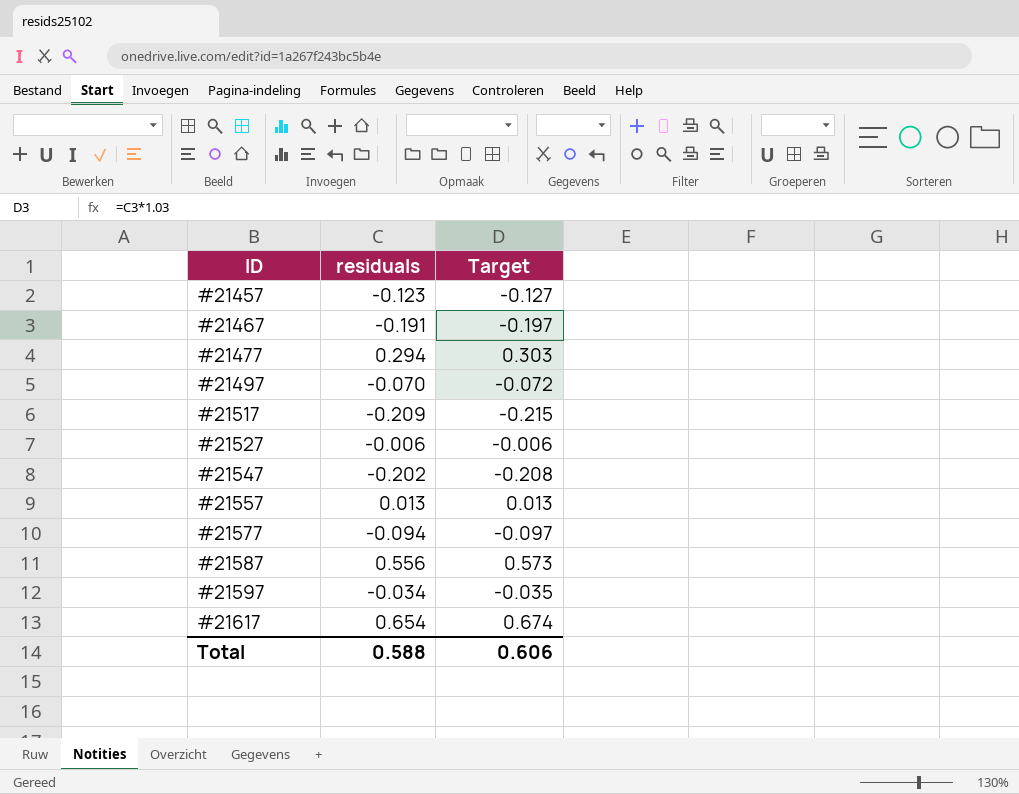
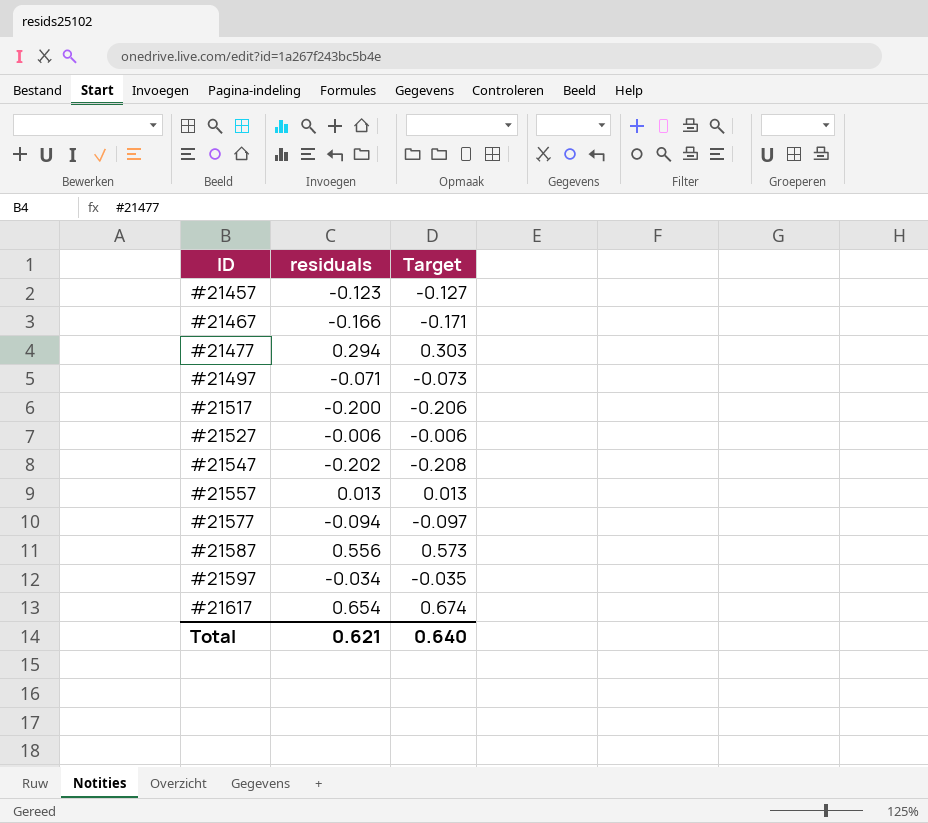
#21467 | residuals: -0.191 -> -0.166
#21467 | Target: -0.197 -> -0.171
#21497 | residuals: -0.070 -> -0.071
#21497 | Target: -0.072 -> -0.073
#21517 | residuals: -0.209 -> -0.200
#21517 | Target: -0.215 -> -0.206
Total | residuals: 0.588 -> 0.621
Total | Target: 0.606 -> 0.640

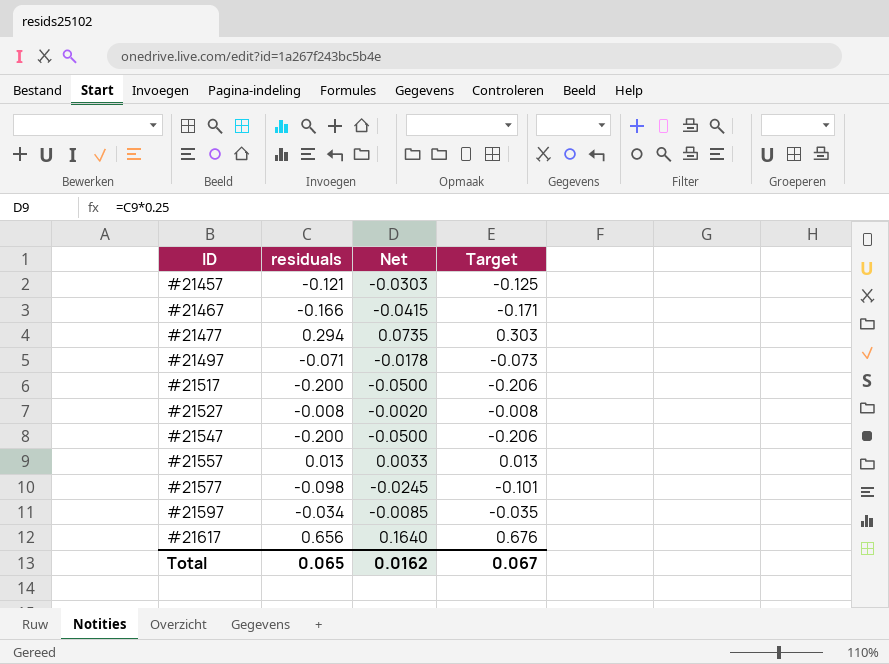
column Net | formula: none -> [residuals] * 0.25
row #21587: 0.556 | 0.573 -> none
#21457 | residuals: -0.123 -> -0.121
#21457 | Target: -0.127 -> -0.125
#21527 | residuals: -0.006 -> -0.008
#21527 | Target: -0.006 -> -0.008
#21547 | residuals: -0.202 -> -0.200
#21547 | Target: -0.208 -> -0.206
#21577 | residuals: -0.094 -> -0.098
#21577 | Target: -0.097 -> -0.101
#21617 | residuals: 0.654 -> 0.656
#21617 | Target: 0.674 -> 0.676
Total | residuals: 0.621 -> 0.065
Total | Target: 0.640 -> 0.067

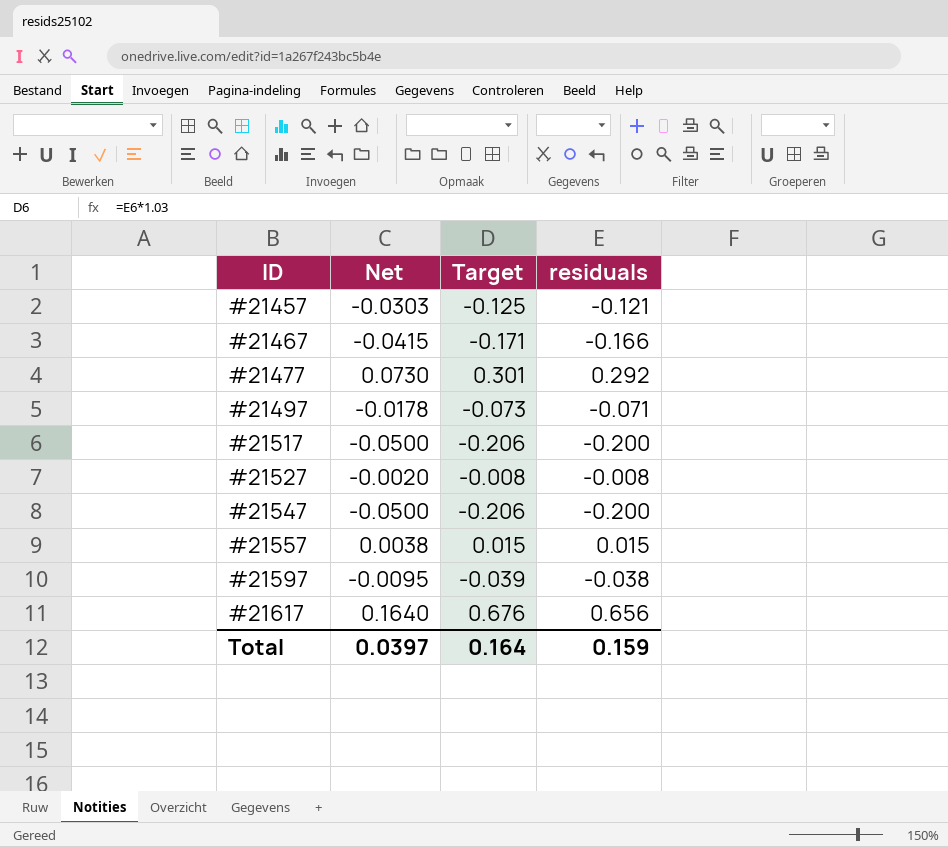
column residuals | position: 2 -> 4
row #21577: -0.098 | -0.0245 | -0.101 -> none
#21477 | Net: 0.0735 -> 0.0730
#21477 | Target: 0.303 -> 0.301
#21477 | residuals: 0.294 -> 0.292
#21557 | Net: 0.0033 -> 0.0038
#21557 | Target: 0.013 -> 0.015
#21557 | residuals: 0.013 -> 0.015
#21597 | Net: -0.0085 -> -0.0095
#21597 | Target: -0.035 -> -0.039
#21597 | residuals: -0.034 -> -0.038
Total | Net: 0.0162 -> 0.0397
Total | Target: 0.067 -> 0.164
Total | residuals: 0.065 -> 0.159

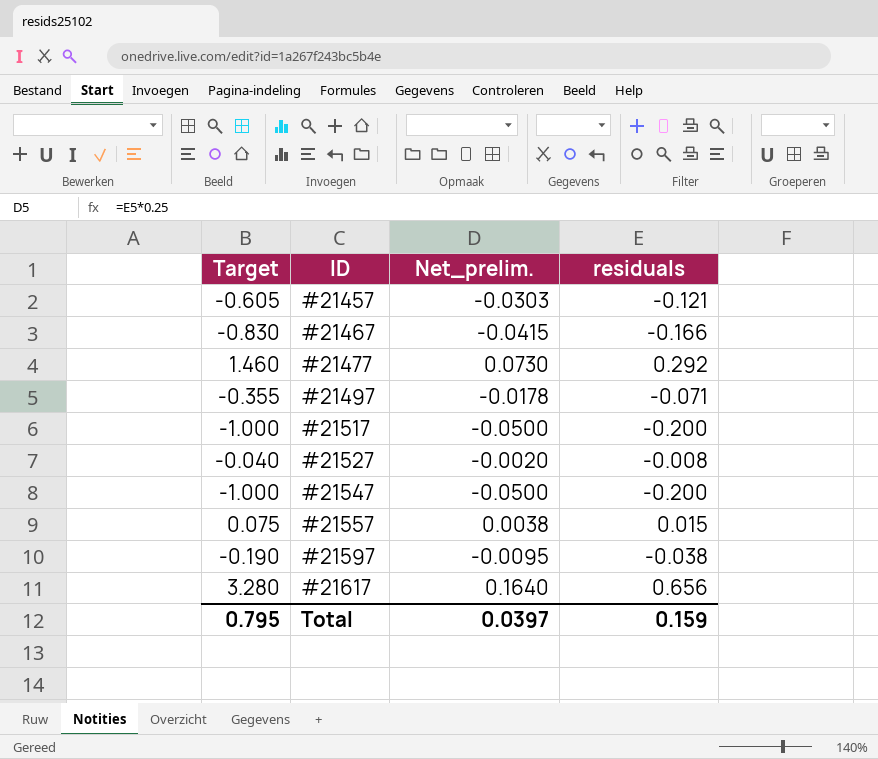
column Target | formula: [residuals] * 1.03 -> [residuals] * 5
column Target | position: 3 -> 1
column name: Net -> Net_prelim.
Total | Target: 0.164 -> 0.795

